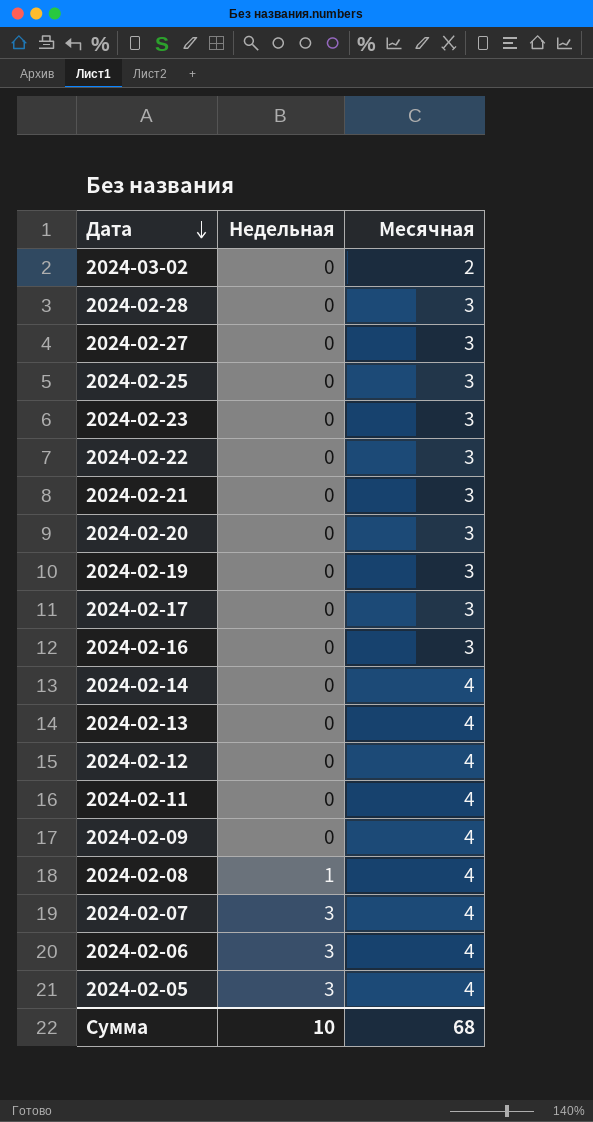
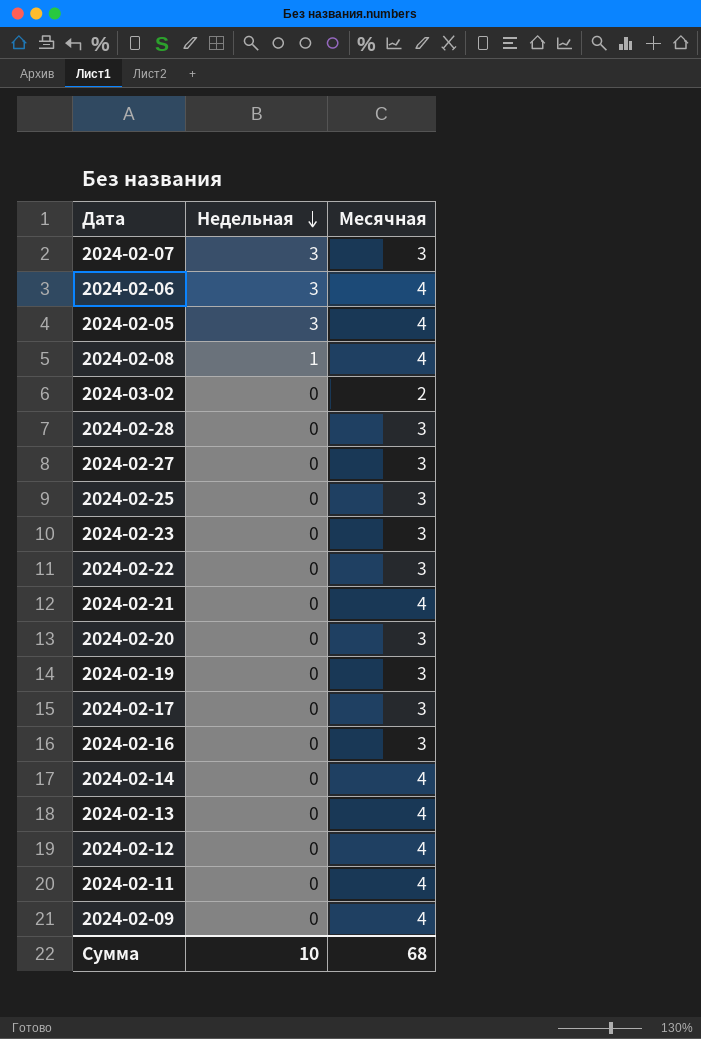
row order: Дата descending -> Недельная descending
2024-02-07 | Месячная: 4 -> 3
2024-02-21 | Месячная: 3 -> 4

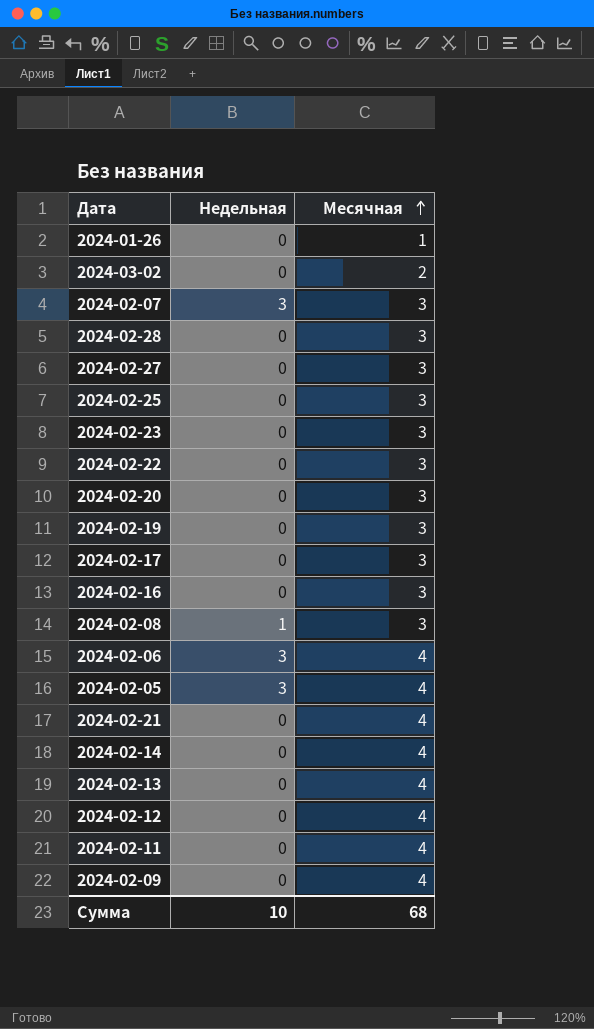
row order: Недельная descending -> Месячная ascending
row 2024-01-26: none -> 0 | 1
2024-02-08 | Месячная: 4 -> 3

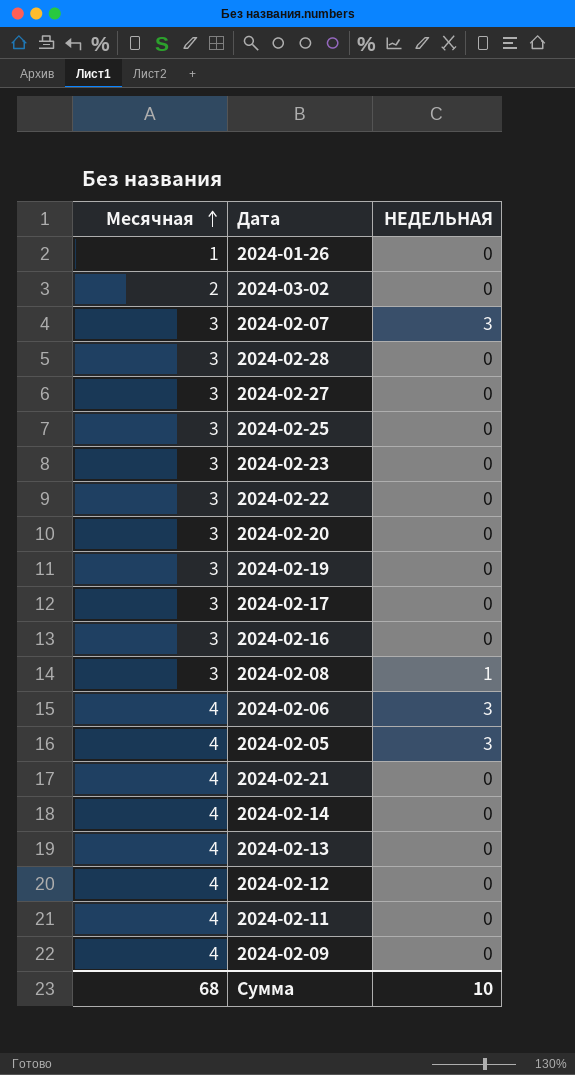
column Месячная | position: 3 -> 1
column name: Недельная -> НЕДЕЛЬНАЯ

